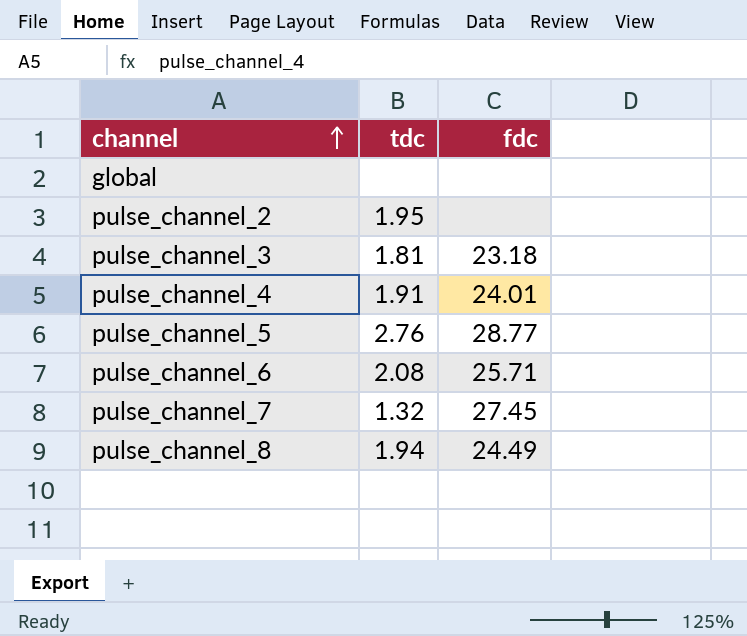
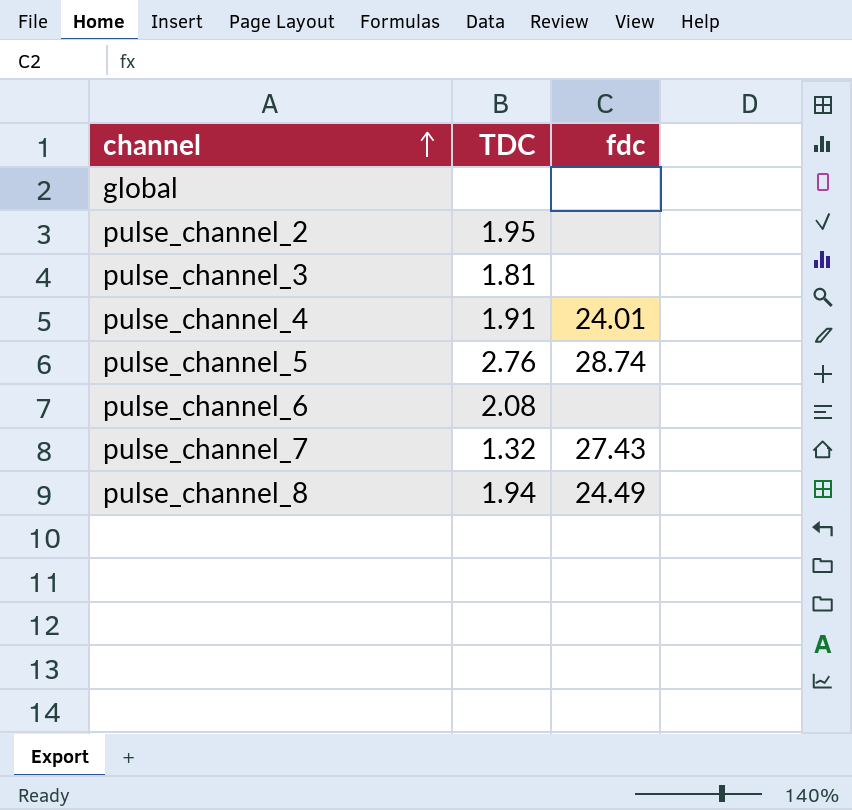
column name: tdc -> TDC
pulse_channel_3 | fdc: 23.18 -> none
pulse_channel_5 | fdc: 28.77 -> 28.74
pulse_channel_6 | fdc: 25.71 -> none
pulse_channel_7 | fdc: 27.45 -> 27.43

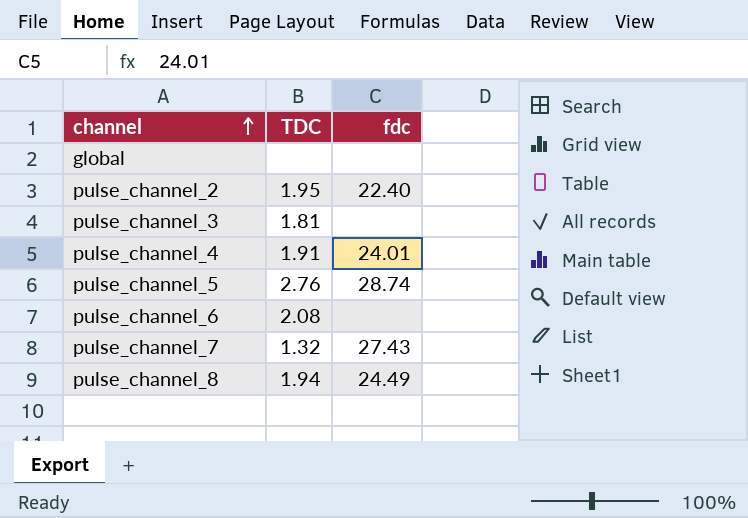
pulse_channel_2 | fdc: none -> 22.40

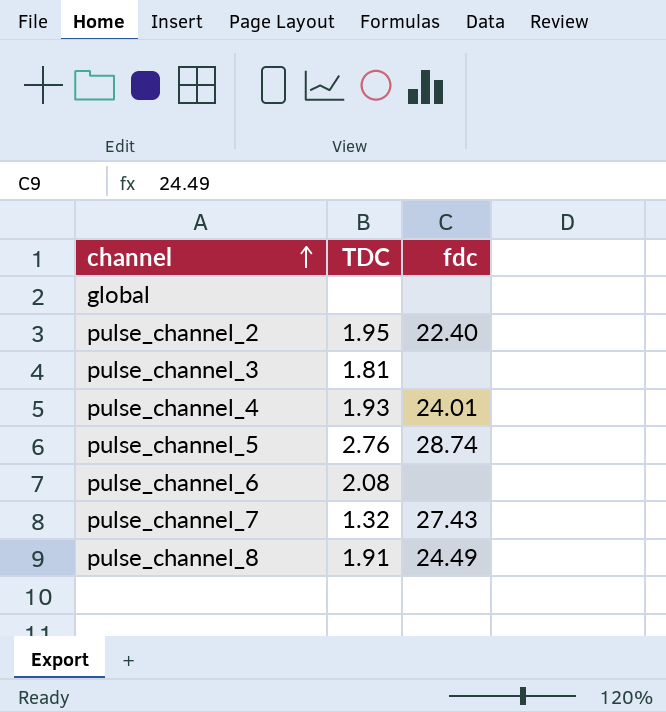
pulse_channel_4 | TDC: 1.91 -> 1.93
pulse_channel_8 | TDC: 1.94 -> 1.91

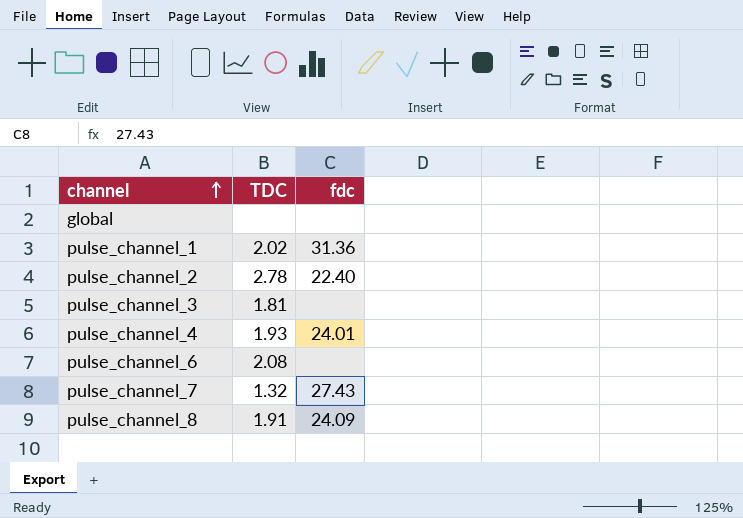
row pulse_channel_5: 2.76 | 28.74 -> none
row pulse_channel_1: none -> 2.02 | 31.36
pulse_channel_2 | TDC: 1.95 -> 2.78
pulse_channel_8 | fdc: 24.49 -> 24.09

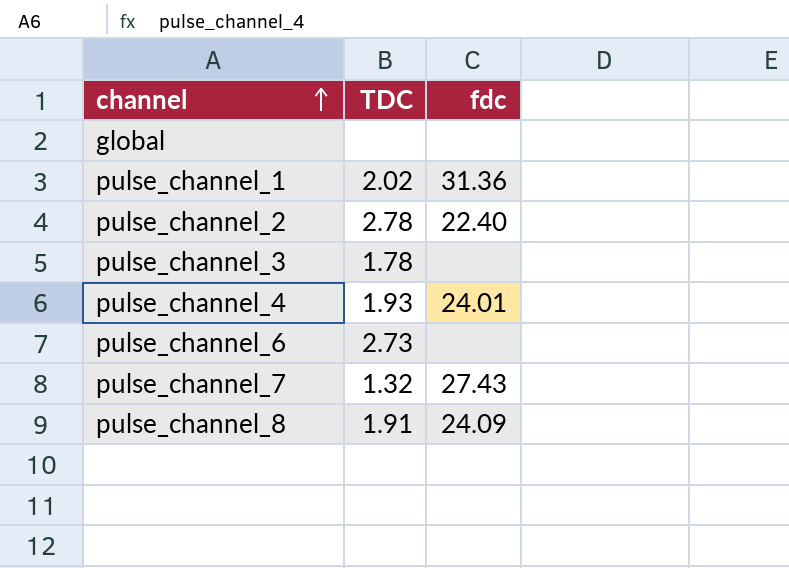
pulse_channel_3 | TDC: 1.81 -> 1.78
pulse_channel_6 | TDC: 2.08 -> 2.73

